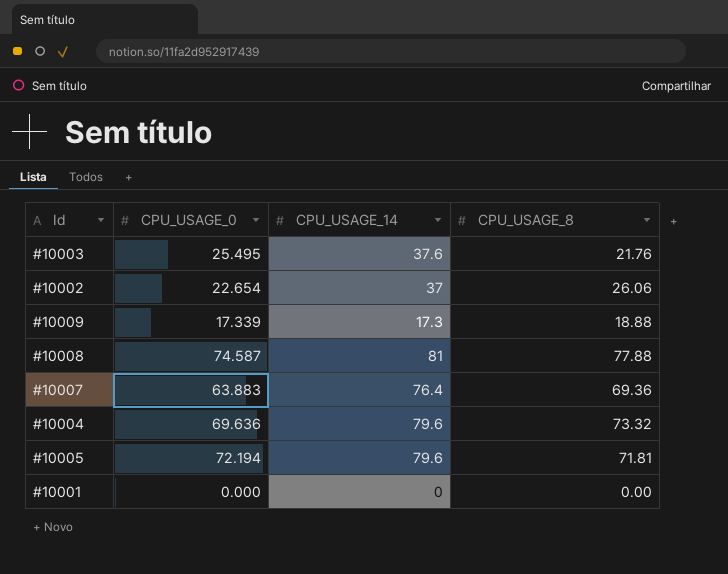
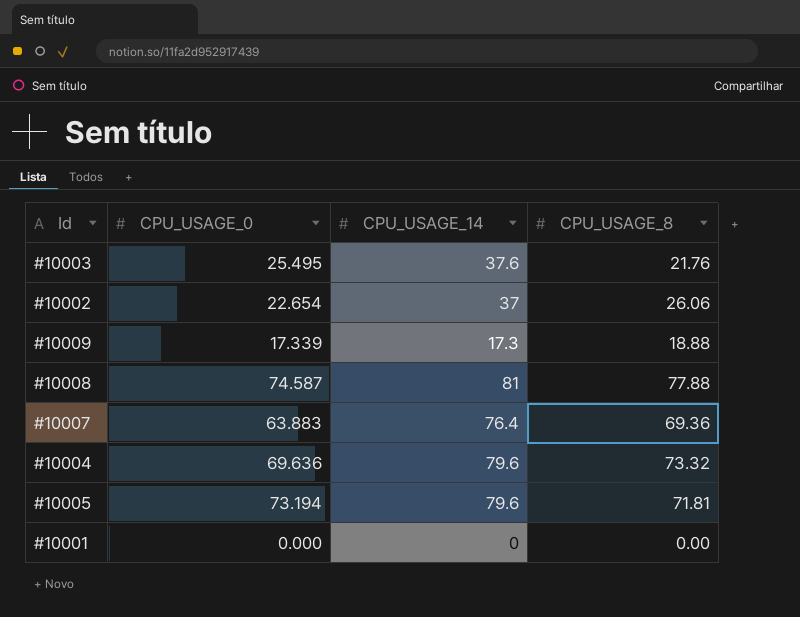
#10005 | CPU_USAGE_0: 72.194 -> 73.194

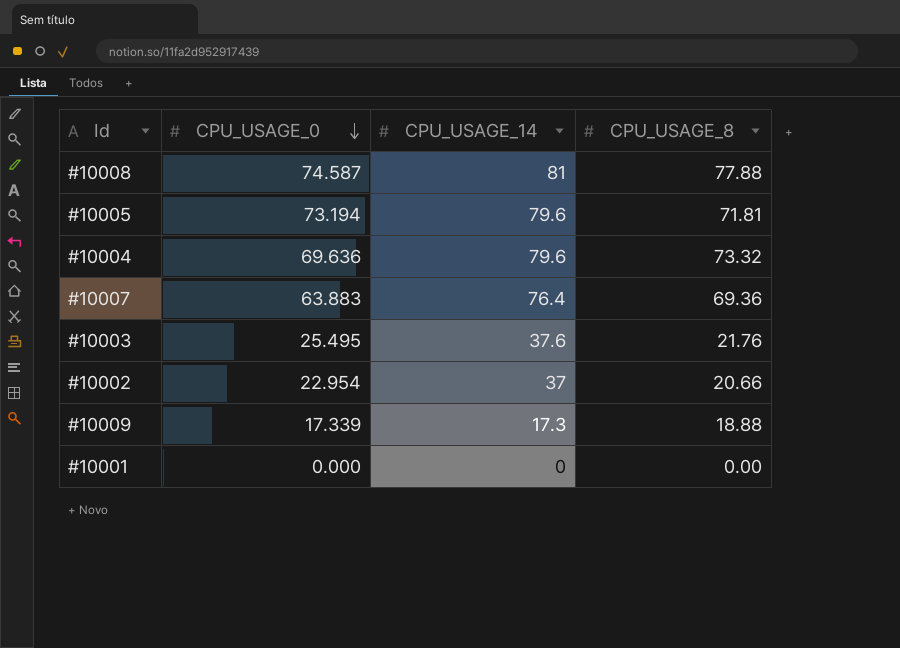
row order: none -> CPU_USAGE_0 descending
#10002 | CPU_USAGE_0: 22.654 -> 22.954
#10002 | CPU_USAGE_8: 26.06 -> 20.66

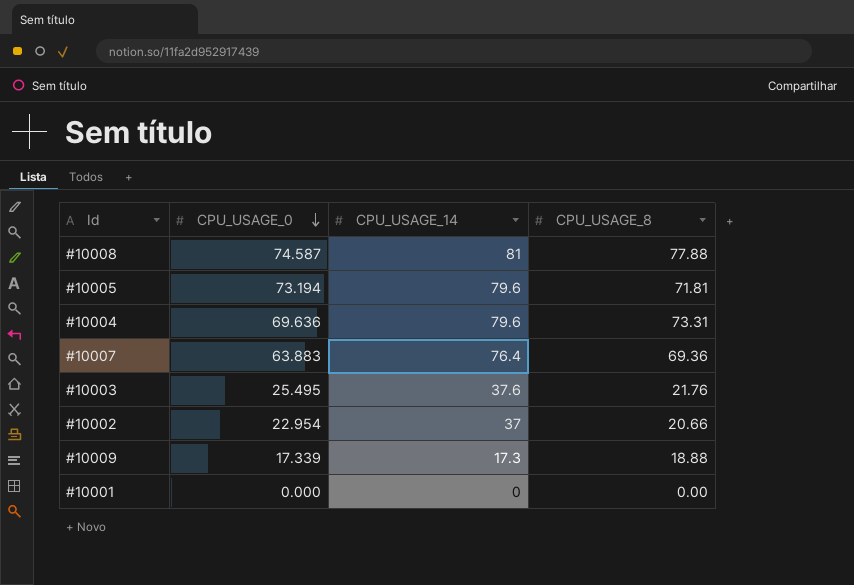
#10004 | CPU_USAGE_8: 73.32 -> 73.31

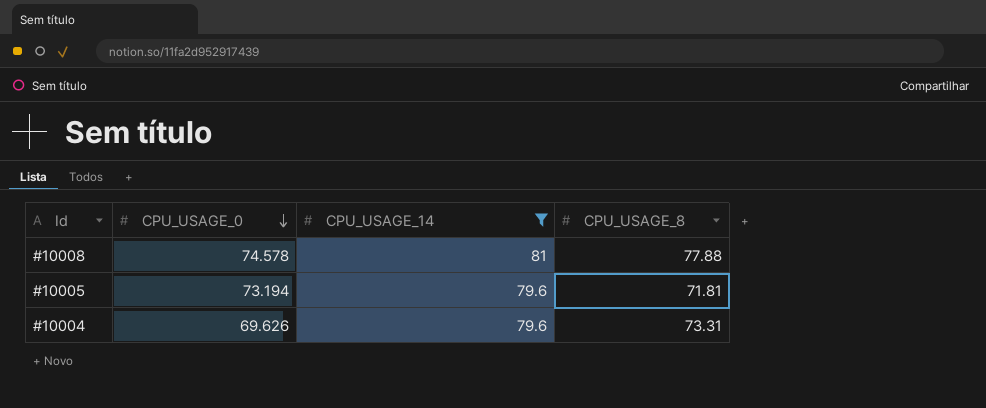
filter: none -> CPU_USAGE_14 >= 79.6
#10008 | CPU_USAGE_0: 74.587 -> 74.578
#10004 | CPU_USAGE_0: 69.636 -> 69.626

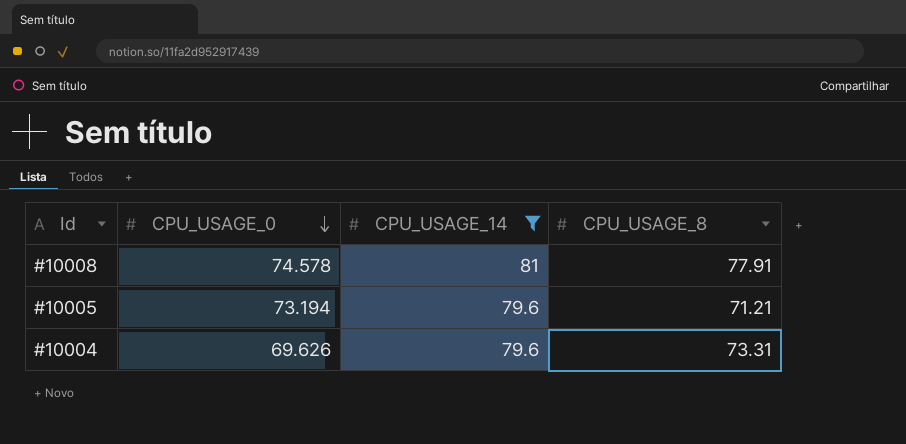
#10008 | CPU_USAGE_8: 77.88 -> 77.91
#10005 | CPU_USAGE_8: 71.81 -> 71.21

